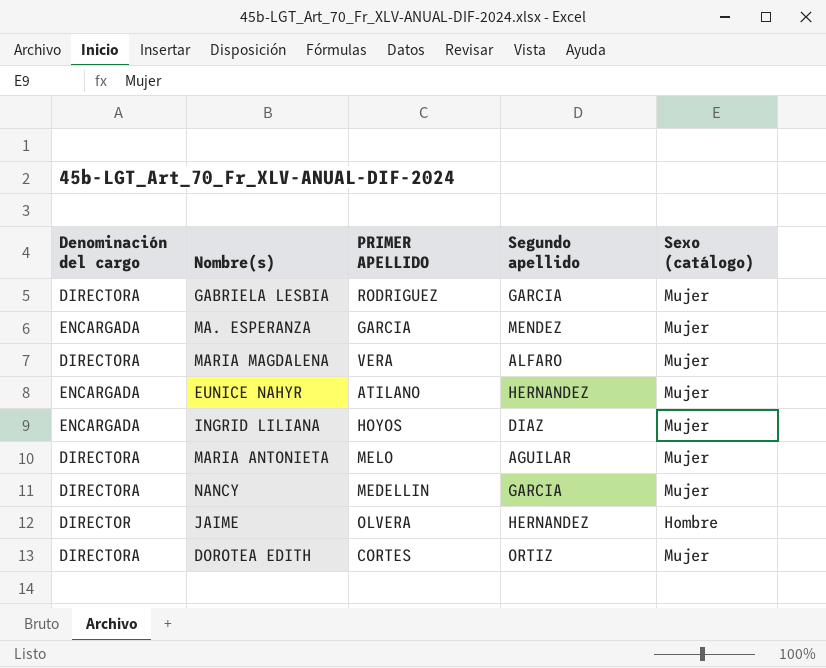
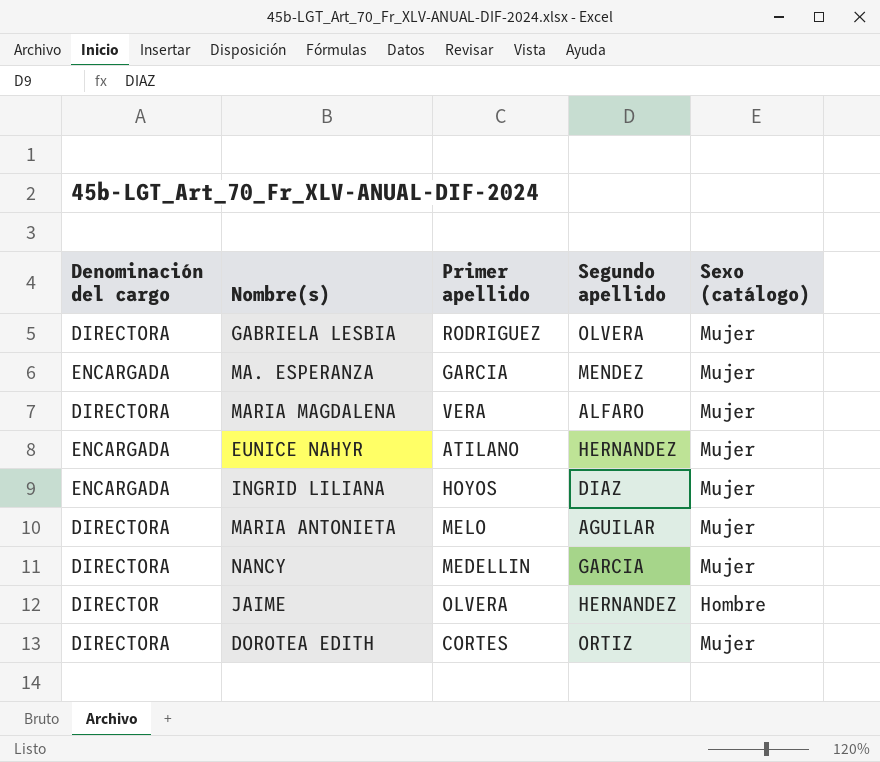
column name: PRIMER APELLIDO -> Primer apellido
GABRIELA LESBIA | Segundo apellido: GARCIA -> OLVERA

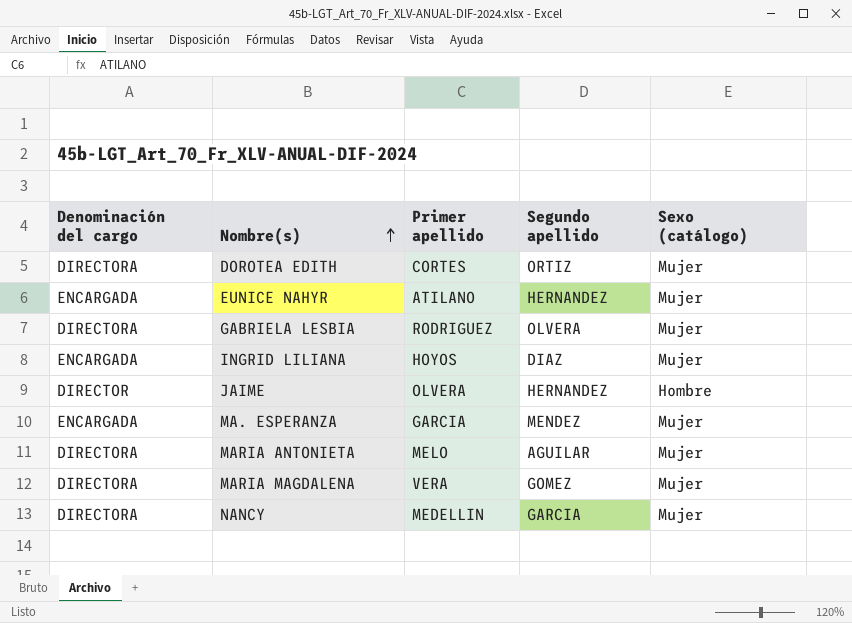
row order: none -> Nombre(s) ascending
MARIA MAGDALENA | Segundo apellido: ALFARO -> GOMEZ

